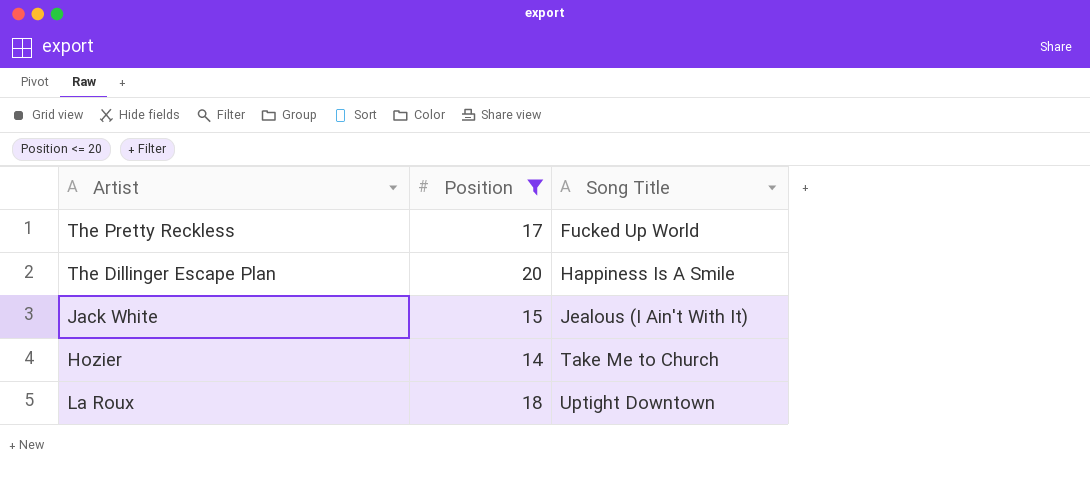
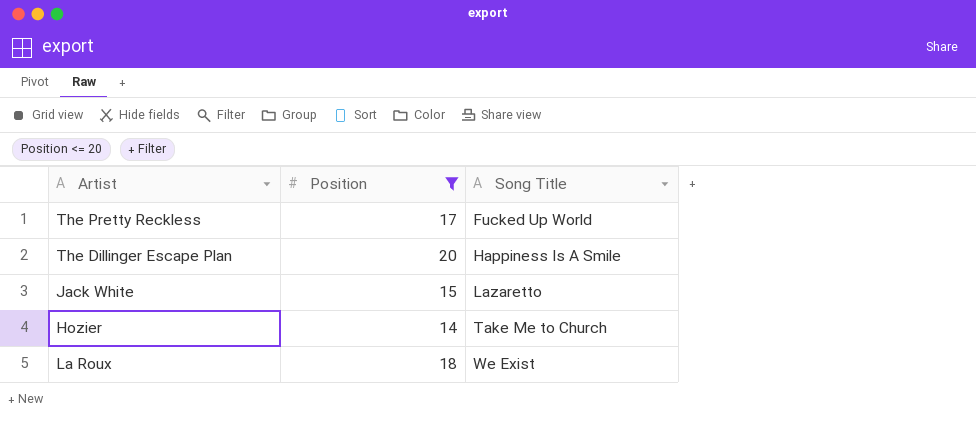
Jack White | Song Title: Jealous (I Ain't With It) -> Lazaretto
La Roux | Song Title: Uptight Downtown -> We Exist

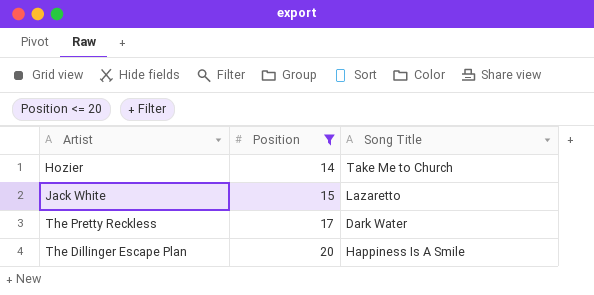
row order: Song Title ascending -> Position ascending
row La Roux: 18 | We Exist -> none
The Pretty Reckless | Song Title: Fucked Up World -> Dark Water

